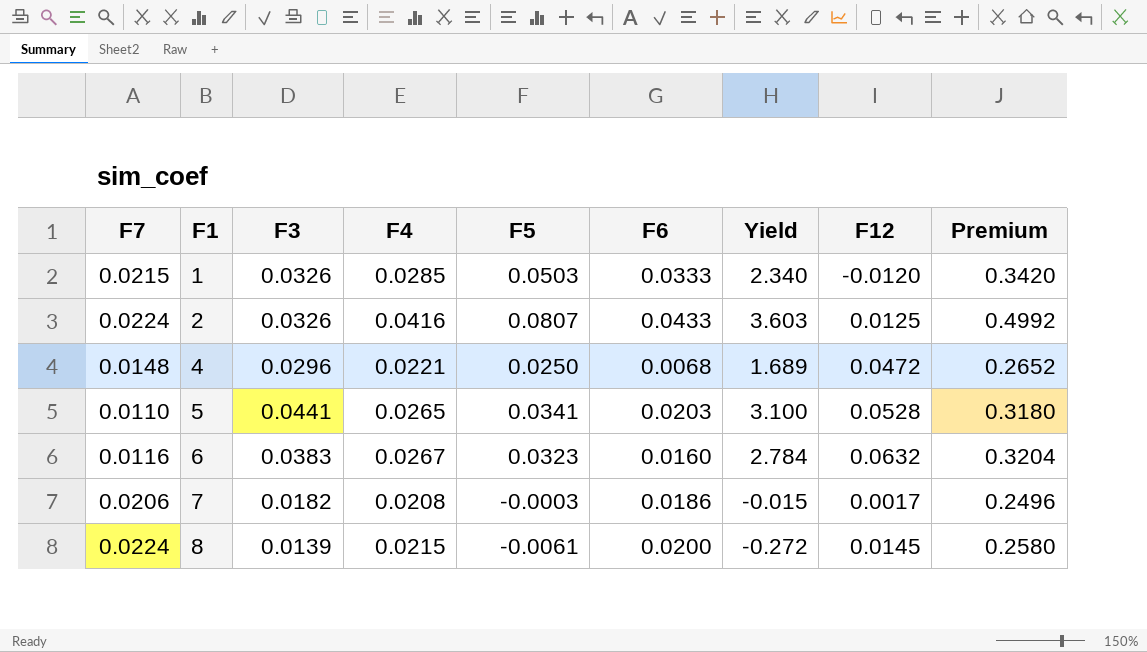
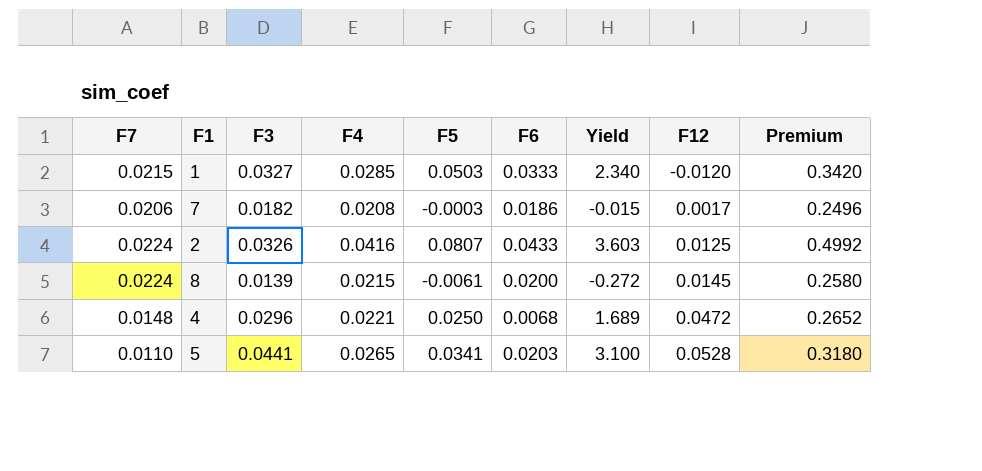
row order: F1 ascending -> F12 ascending
row 6: 0.0116 | 0.0383 | 0.0267 | 0.0323 | 0.0160 | 2.784 | 0.0632 | 0.3204 -> none
1 | F3: 0.0326 -> 0.0327

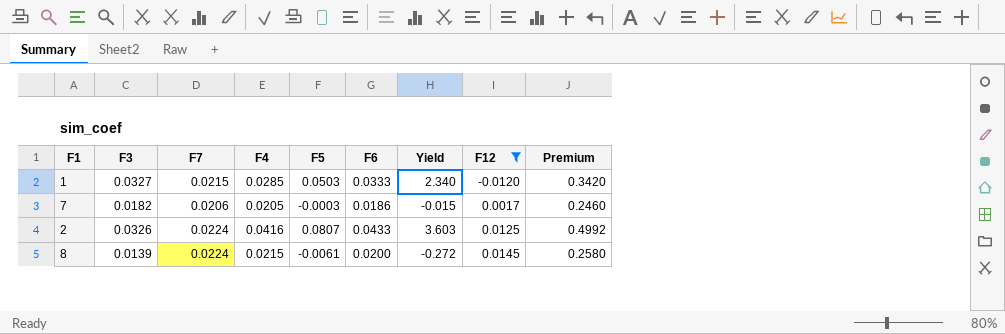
filter: none -> F12 <= 0.0145
column F7 | position: 1 -> 3
7 | F4: 0.0208 -> 0.0205
7 | Premium: 0.2496 -> 0.2460

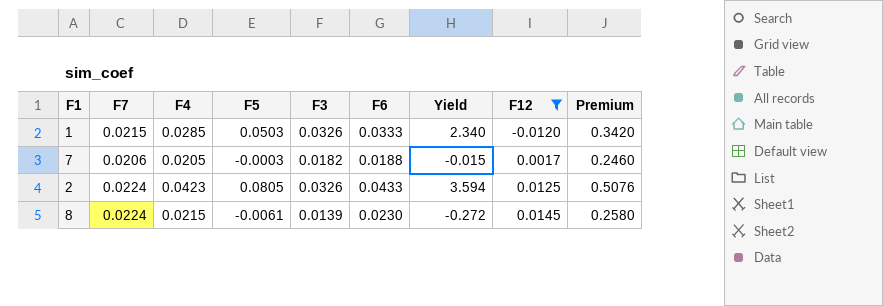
column F3 | position: 2 -> 5
1 | F3: 0.0327 -> 0.0326
7 | F6: 0.0186 -> 0.0188
2 | F4: 0.0416 -> 0.0423
2 | F5: 0.0807 -> 0.0805
2 | Yield: 3.603 -> 3.594
2 | Premium: 0.4992 -> 0.5076
8 | F6: 0.0200 -> 0.0230

